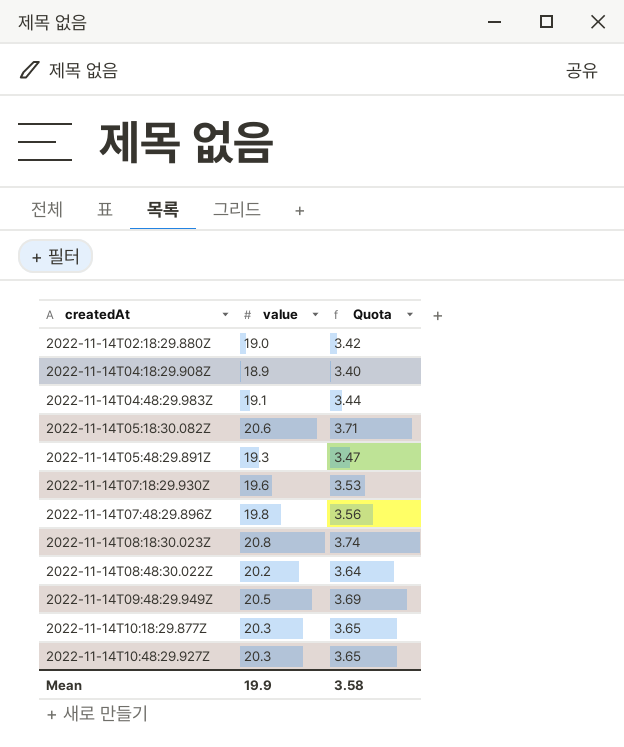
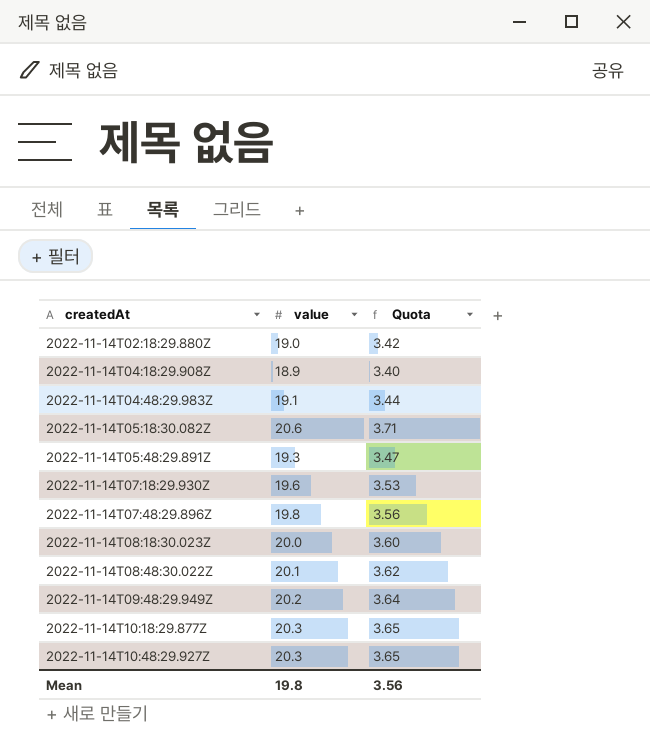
2022-11-14T08:18:30.023Z | value: 20.8 -> 20.0
2022-11-14T08:18:30.023Z | Quota: 3.74 -> 3.60
2022-11-14T08:48:30.022Z | value: 20.2 -> 20.1
2022-11-14T08:48:30.022Z | Quota: 3.64 -> 3.62
2022-11-14T09:48:29.949Z | value: 20.5 -> 20.2
2022-11-14T09:48:29.949Z | Quota: 3.69 -> 3.64
Mean | value: 19.9 -> 19.8
Mean | Quota: 3.58 -> 3.56

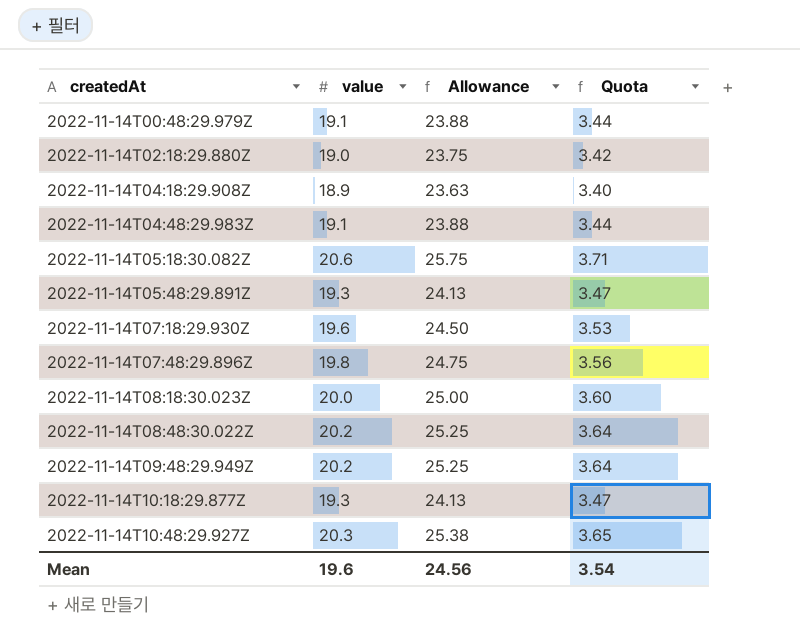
column Allowance | formula: none -> [value] * 1.25
row 2022-11-14T00:48:29.979Z: none -> 19.1 | 23.88 | 3.44
2022-11-14T08:48:30.022Z | value: 20.1 -> 20.2
2022-11-14T08:48:30.022Z | Quota: 3.62 -> 3.64
2022-11-14T10:18:29.877Z | value: 20.3 -> 19.3
2022-11-14T10:18:29.877Z | Quota: 3.65 -> 3.47
Mean | value: 19.8 -> 19.6
Mean | Quota: 3.56 -> 3.54

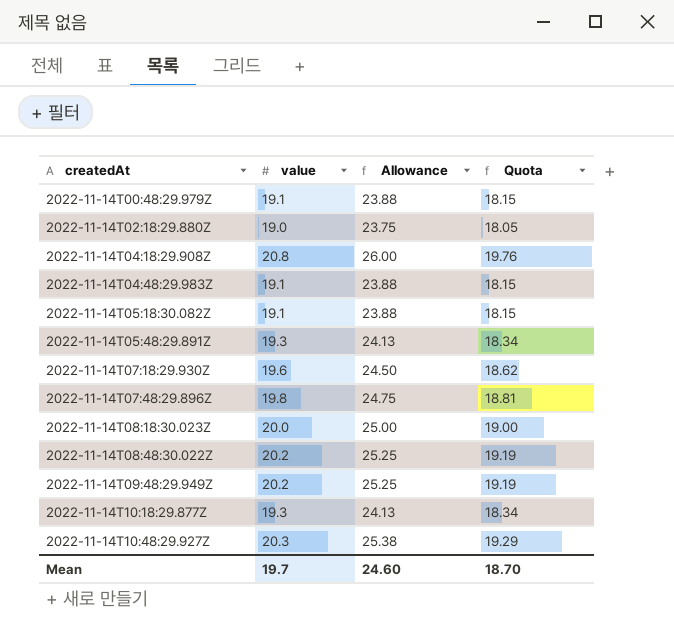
column Quota | formula: [value] * 0.18 -> [value] * 0.95
2022-11-14T04:18:29.908Z | value: 18.9 -> 20.8
2022-11-14T04:18:29.908Z | Allowance: 23.63 -> 26.00
2022-11-14T05:18:30.082Z | value: 20.6 -> 19.1
2022-11-14T05:18:30.082Z | Allowance: 25.75 -> 23.88
Mean | value: 19.6 -> 19.7
Mean | Allowance: 24.56 -> 24.60
Mean | Quota: 3.54 -> 18.70

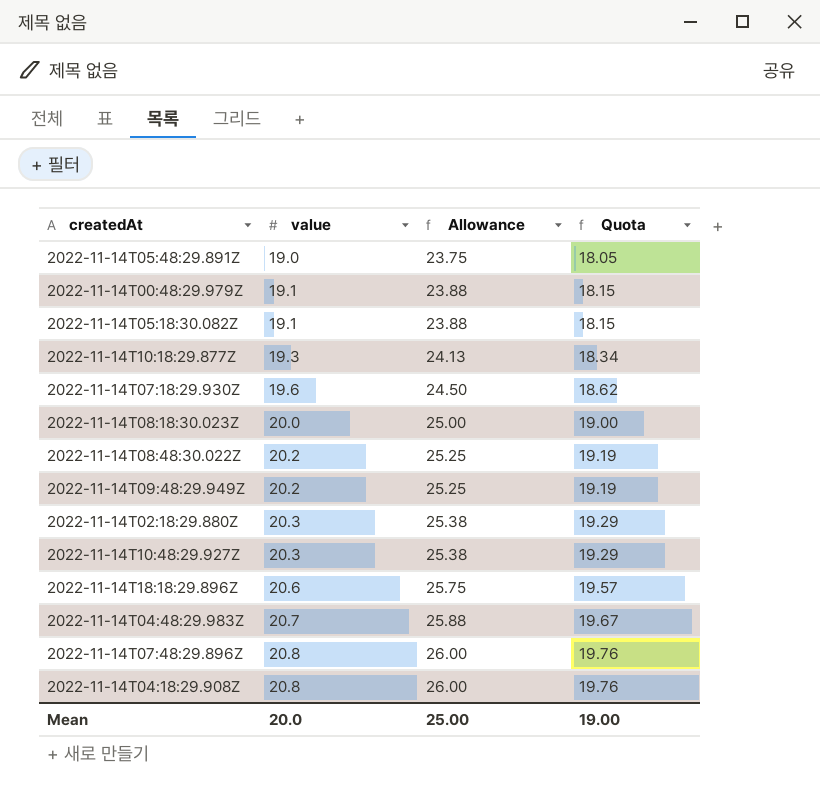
row order: createdAt ascending -> value ascending
2022-11-14T05:48:29.891Z | value: 19.3 -> 19.0
2022-11-14T05:48:29.891Z | Allowance: 24.13 -> 23.75
2022-11-14T05:48:29.891Z | Quota: 18.34 -> 18.05
2022-11-14T02:18:29.880Z | value: 19.0 -> 20.3
2022-11-14T02:18:29.880Z | Allowance: 23.75 -> 25.38
2022-11-14T02:18:29.880Z | Quota: 18.05 -> 19.29
row 2022-11-14T18:18:29.896Z: none -> 20.6 | 25.75 | 19.57
2022-11-14T04:48:29.983Z | value: 19.1 -> 20.7
2022-11-14T04:48:29.983Z | Allowance: 23.88 -> 25.88
2022-11-14T04:48:29.983Z | Quota: 18.15 -> 19.67
2022-11-14T07:48:29.896Z | value: 19.8 -> 20.8
2022-11-14T07:48:29.896Z | Allowance: 24.75 -> 26.00
2022-11-14T07:48:29.896Z | Quota: 18.81 -> 19.76
Mean | value: 19.7 -> 20.0
Mean | Allowance: 24.60 -> 25.00
Mean | Quota: 18.70 -> 19.00

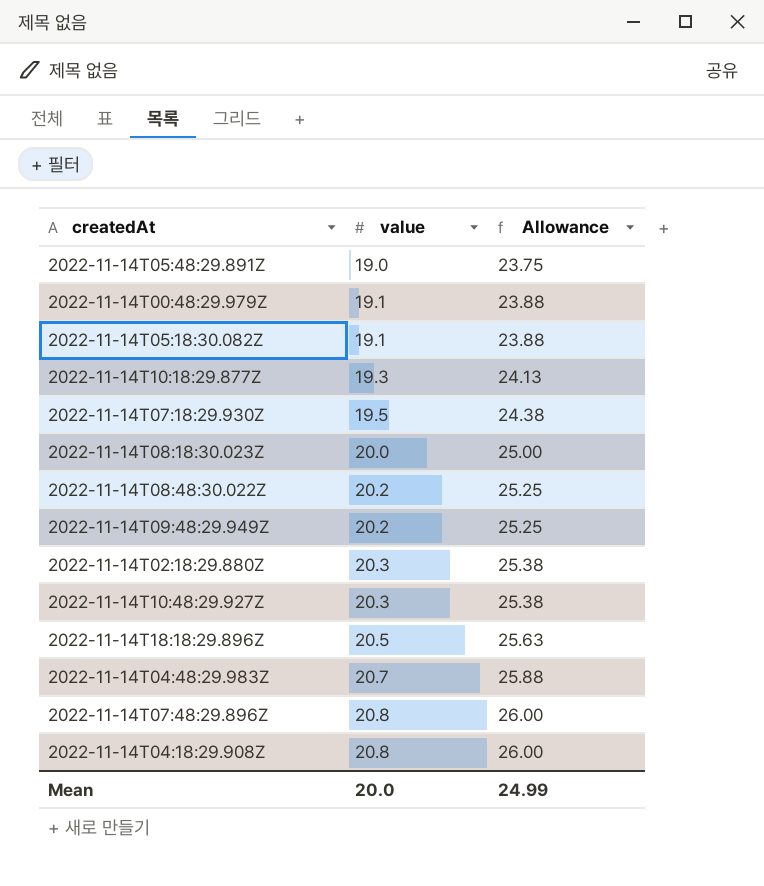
column Quota | formula: [value] * 0.95 -> none
2022-11-14T07:18:29.930Z | value: 19.6 -> 19.5
2022-11-14T07:18:29.930Z | Allowance: 24.50 -> 24.38
2022-11-14T18:18:29.896Z | value: 20.6 -> 20.5
2022-11-14T18:18:29.896Z | Allowance: 25.75 -> 25.63
Mean | Allowance: 25.00 -> 24.99

